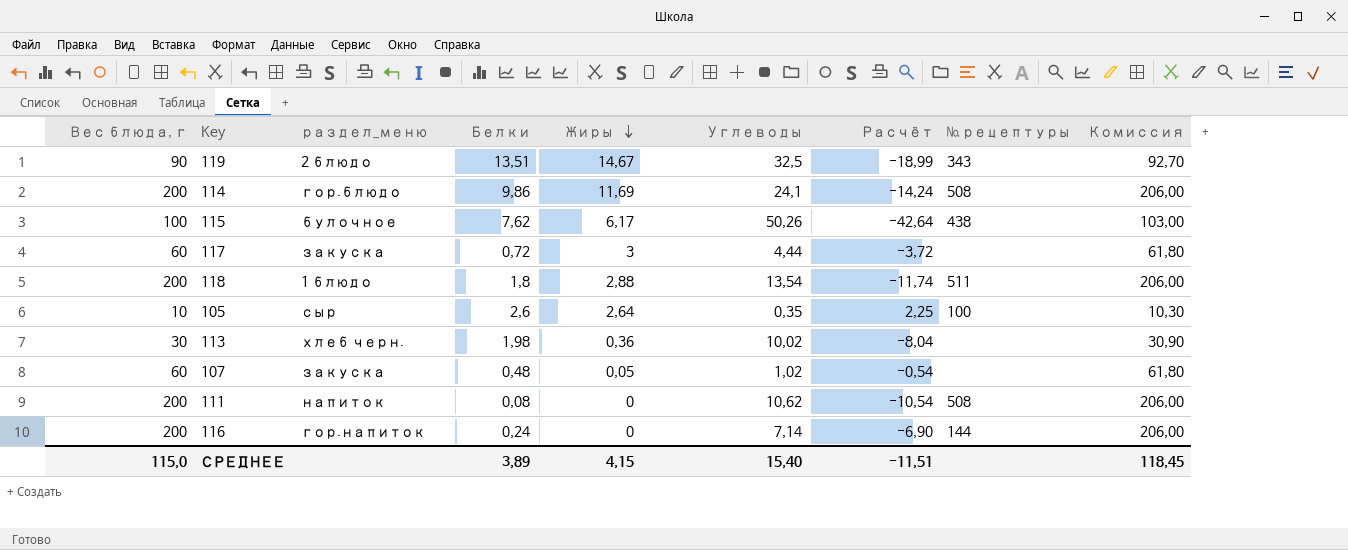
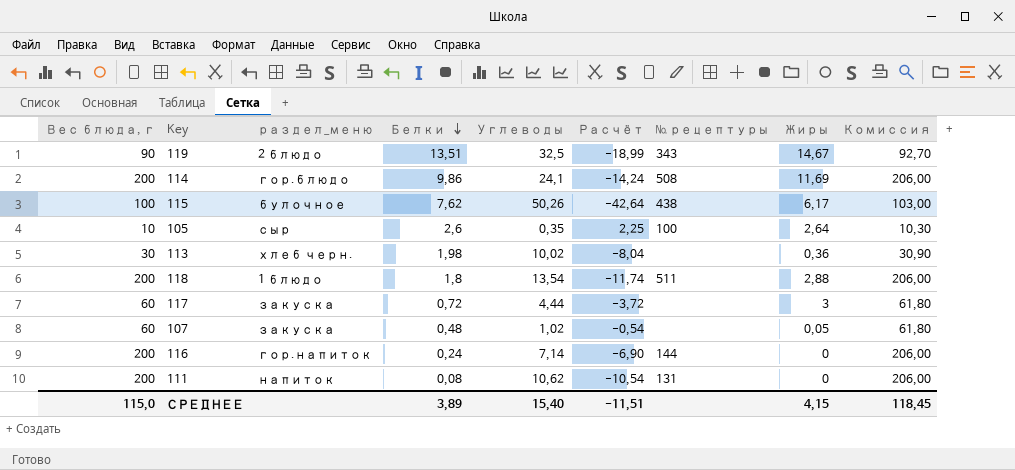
row order: Жиры descending -> Белки descending
column Жиры | position: 5 -> 8
111 | № рецептуры: 508 -> 131

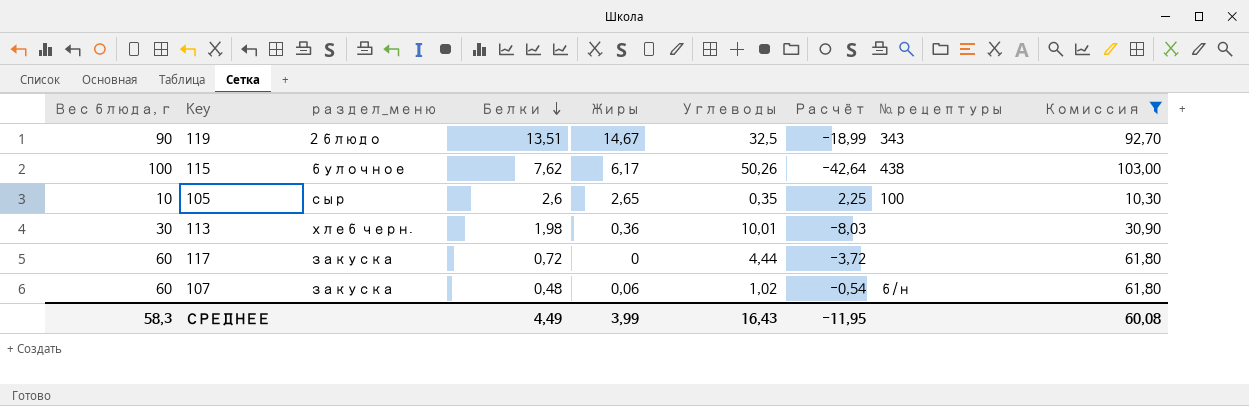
filter: none -> Комиссия != 206,00
column Жиры | position: 8 -> 5
105 | Жиры: 2,64 -> 2,65
113 | Углеводы: 10,02 -> 10,01
113 | Расчёт: -8,04 -> -8,03
117 | Жиры: 3 -> 0
107 | Жиры: 0,05 -> 0,06
107 | № рецептуры: none -> б/н
СРЕДНЕЕ | Вес блюда, г: 115,0 -> 58,3
СРЕДНЕЕ | Белки: 3,89 -> 4,49
СРЕДНЕЕ | Жиры: 4,15 -> 3,99
СРЕДНЕЕ | Углеводы: 15,40 -> 16,43
СРЕДНЕЕ | Расчёт: -11,51 -> -11,95
СРЕДНЕЕ | Комиссия: 118,45 -> 60,08

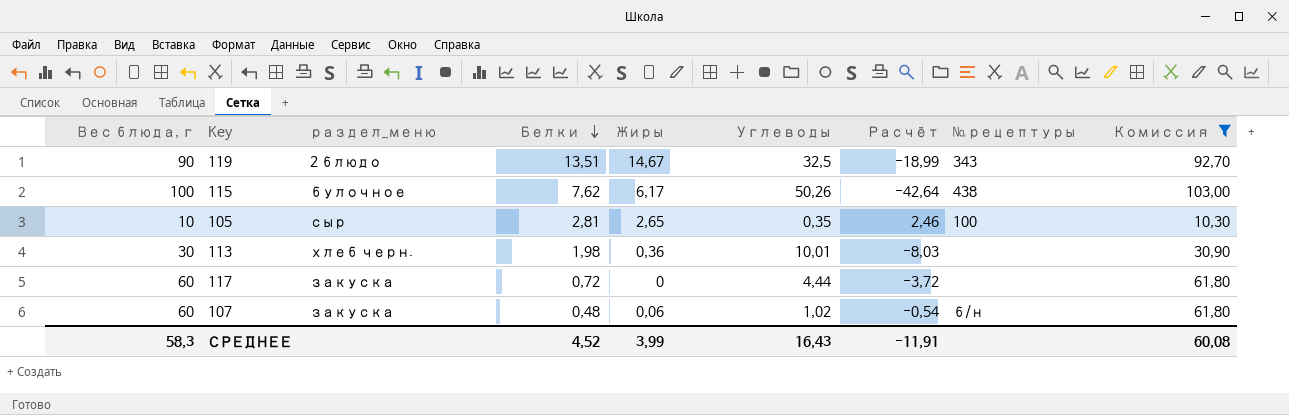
105 | Белки: 2,6 -> 2,81
105 | Расчёт: 2,25 -> 2,46
СРЕДНЕЕ | Белки: 4,49 -> 4,52
СРЕДНЕЕ | Расчёт: -11,95 -> -11,91

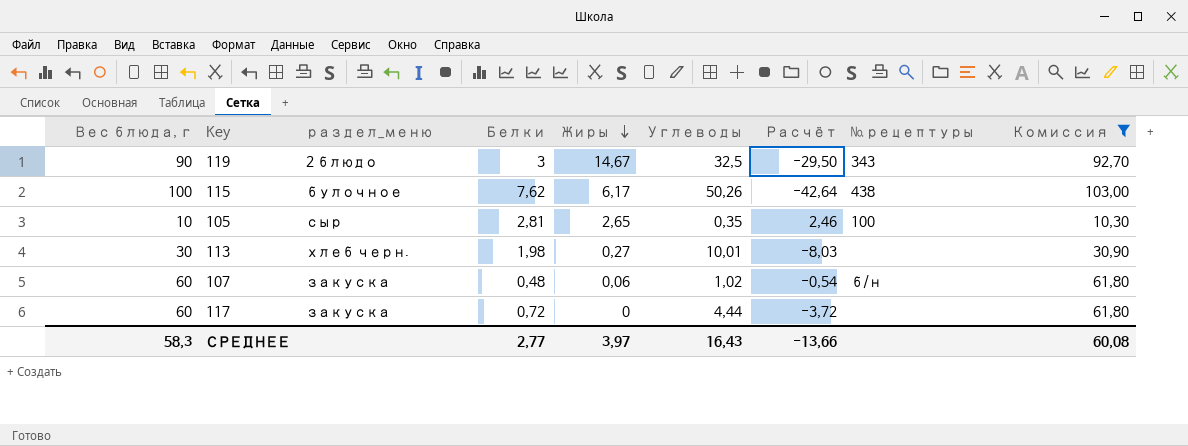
row order: Белки descending -> Жиры descending
119 | Белки: 13,51 -> 3
119 | Расчёт: -18,99 -> -29,50
113 | Жиры: 0,36 -> 0,27
СРЕДНЕЕ | Белки: 4,52 -> 2,77
СРЕДНЕЕ | Жиры: 3,99 -> 3,97
СРЕДНЕЕ | Расчёт: -11,91 -> -13,66

